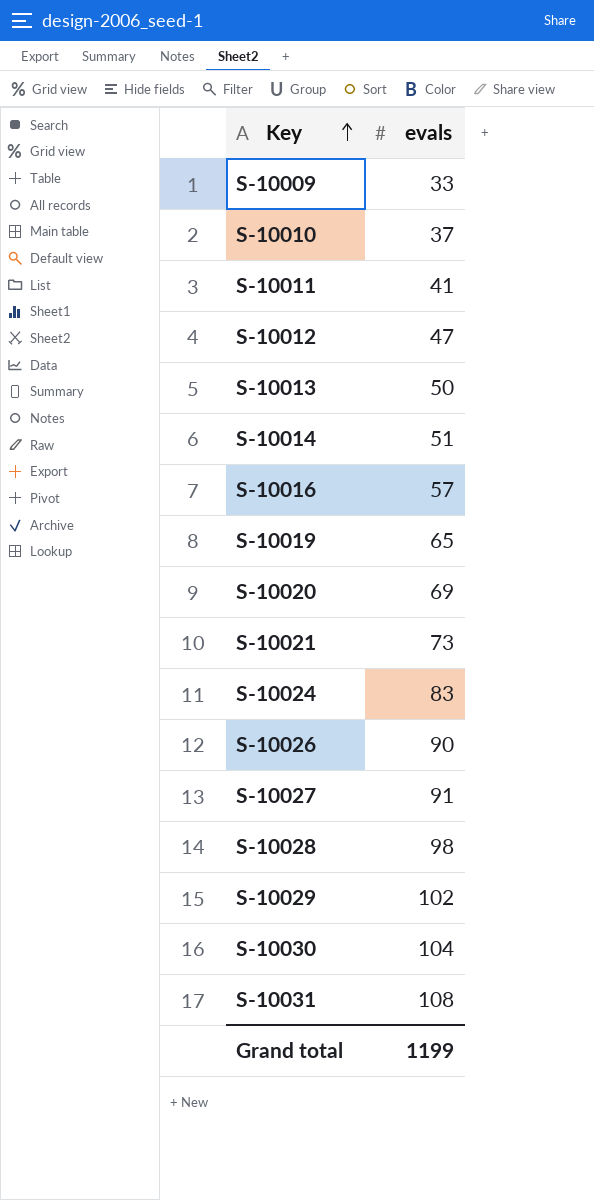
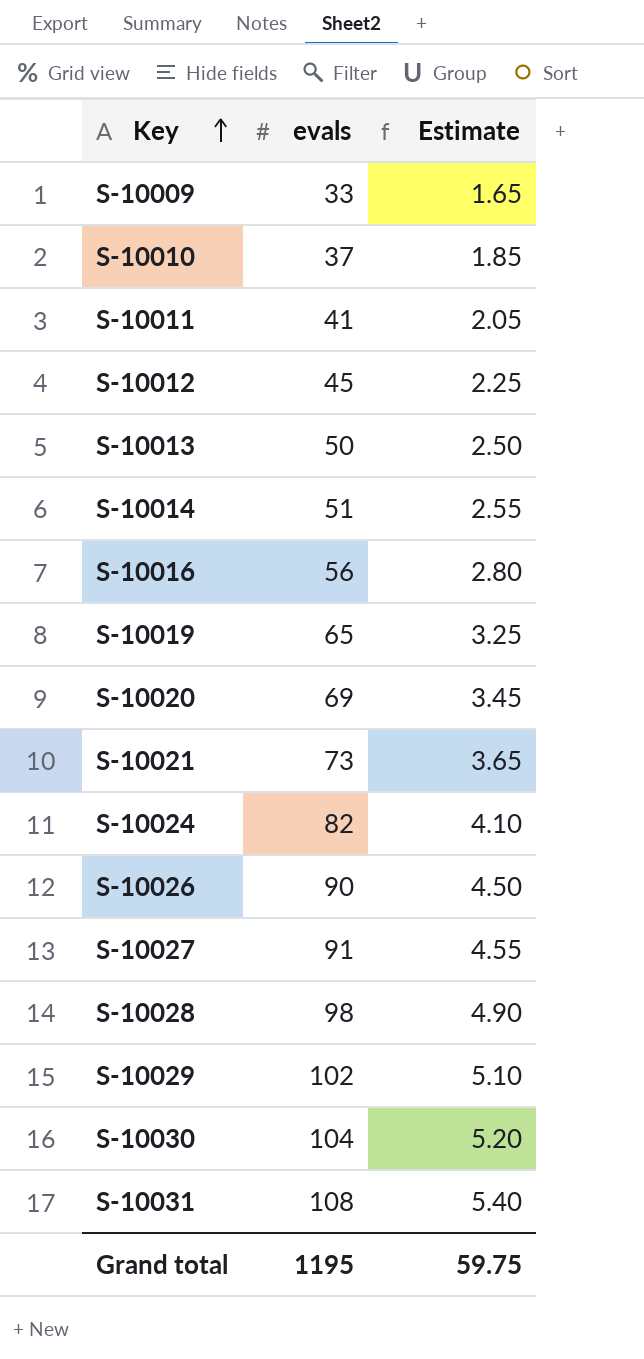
column Estimate | formula: none -> [evals] * 0.05
S-10012 | evals: 47 -> 45
S-10016 | evals: 57 -> 56
S-10024 | evals: 83 -> 82
Grand total | evals: 1199 -> 1195

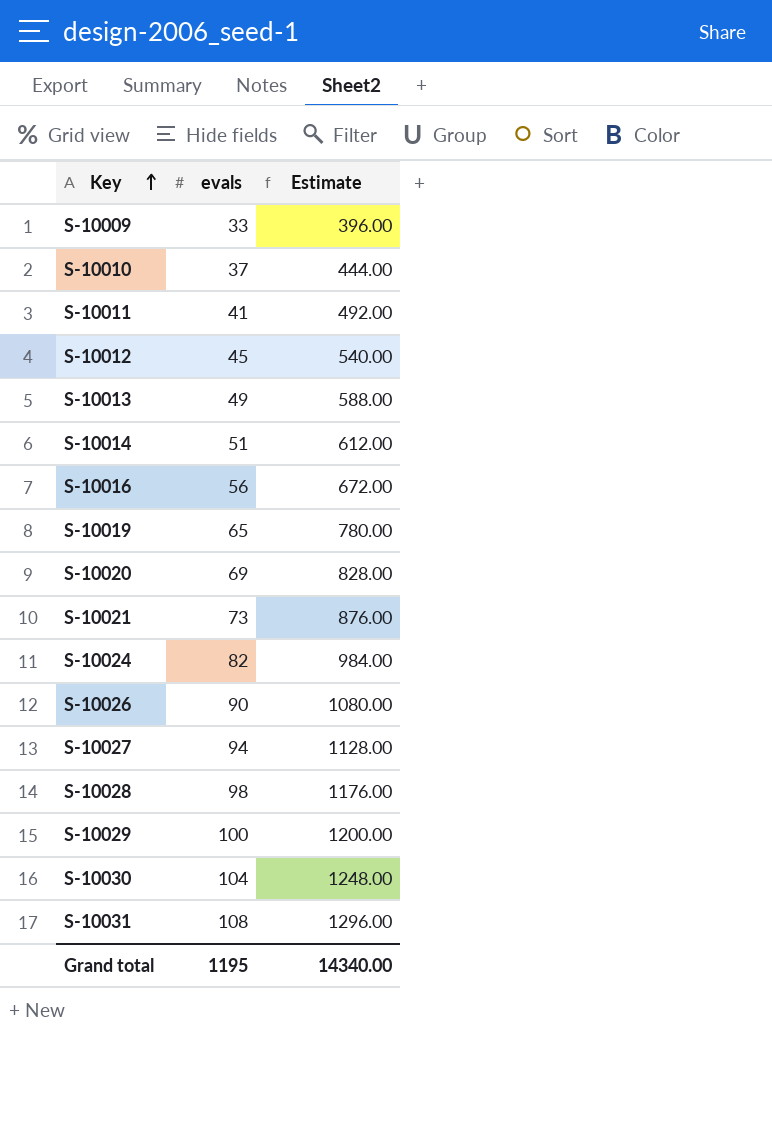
column Estimate | formula: [evals] * 0.05 -> [evals] * 12
S-10013 | evals: 50 -> 49
S-10027 | evals: 91 -> 94
S-10029 | evals: 102 -> 100
Grand total | Estimate: 59.75 -> 14340.00

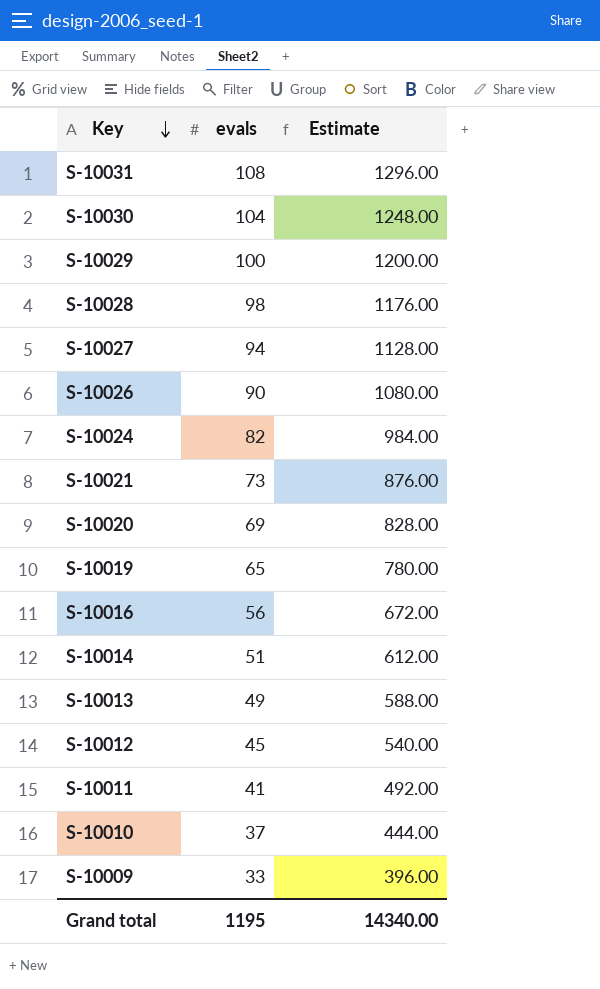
row order: Key ascending -> Key descending

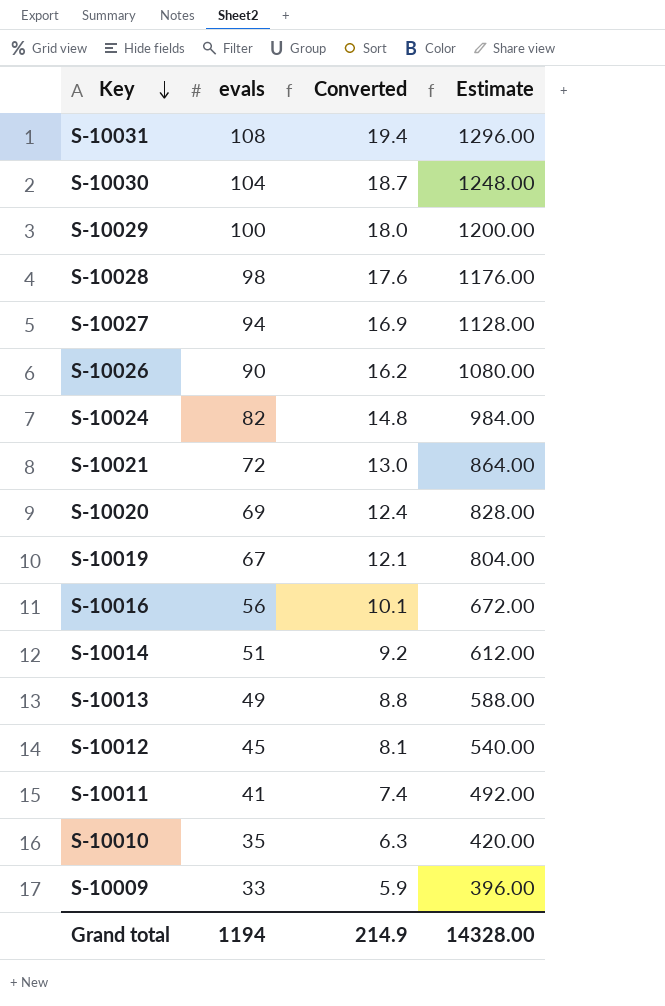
column Converted | formula: none -> [evals] * 0.18
S-10021 | evals: 73 -> 72
S-10021 | Estimate: 876.00 -> 864.00
S-10019 | evals: 65 -> 67
S-10019 | Estimate: 780.00 -> 804.00
S-10010 | evals: 37 -> 35
S-10010 | Estimate: 444.00 -> 420.00
Grand total | evals: 1195 -> 1194
Grand total | Estimate: 14340.00 -> 14328.00

